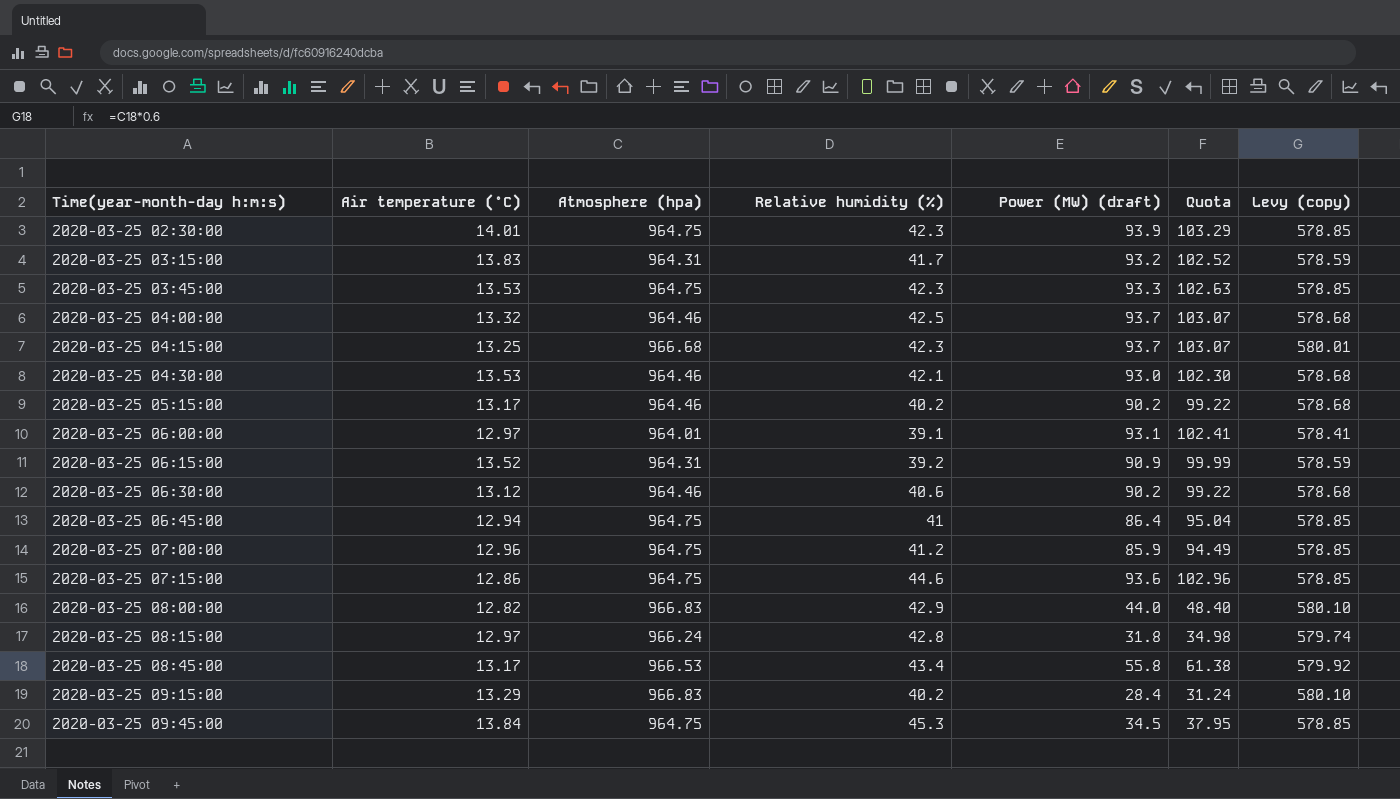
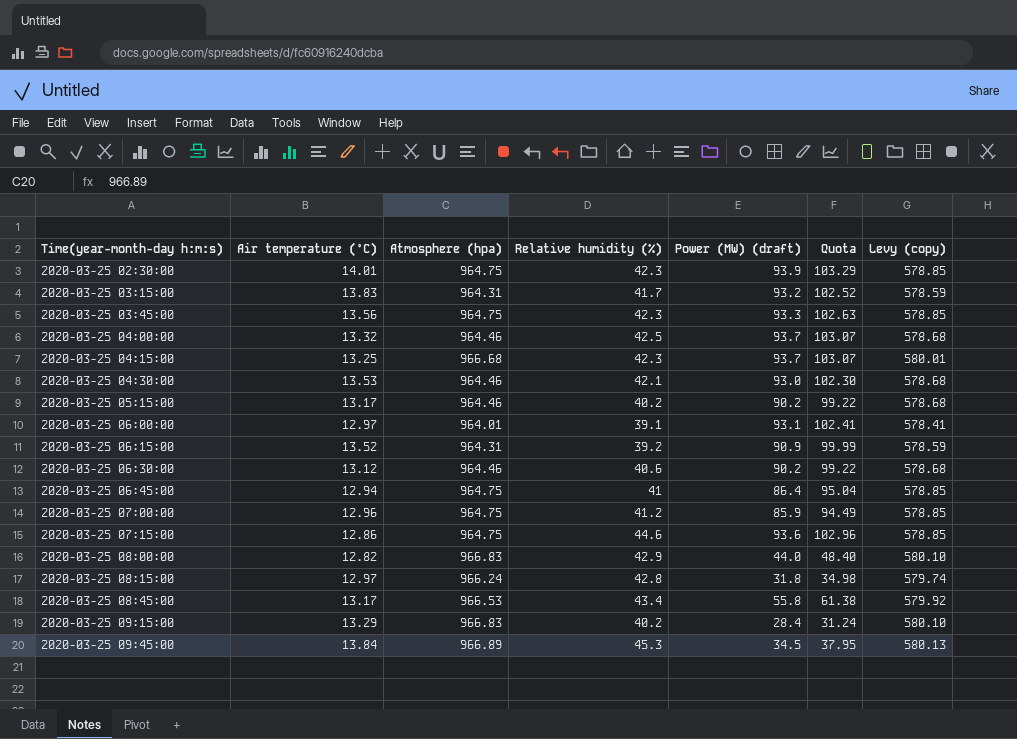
2020-03-25 03:45:00 | Air temperature (°C): 13.53 -> 13.56
2020-03-25 09:45:00 | Atmosphere (hpa): 964.75 -> 966.89
2020-03-25 09:45:00 | Levy (copy): 578.85 -> 580.13

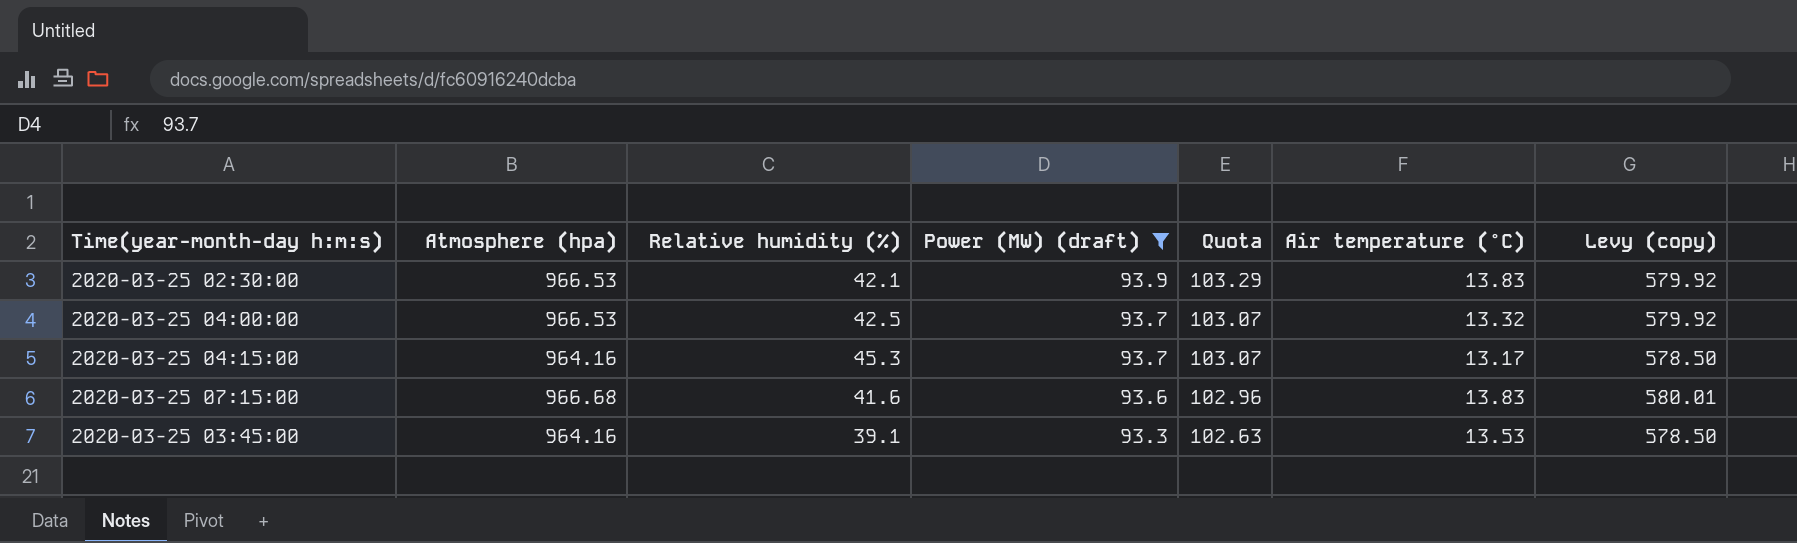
filter: none -> Power (MW) (draft) >= 93.3
row order: Time(year-month-day h:m:s) ascending -> Power (MW) (draft) descending
column Air temperature (°C) | position: 2 -> 6
2020-03-25 02:30:00 | Atmosphere (hpa): 964.75 -> 966.53
2020-03-25 02:30:00 | Relative humidity (%): 42.3 -> 42.1
2020-03-25 02:30:00 | Air temperature (°C): 14.01 -> 13.83
2020-03-25 02:30:00 | Levy (copy): 578.85 -> 579.92
2020-03-25 04:00:00 | Atmosphere (hpa): 964.46 -> 966.53
2020-03-25 04:00:00 | Levy (copy): 578.68 -> 579.92
2020-03-25 04:15:00 | Atmosphere (hpa): 966.68 -> 964.16
2020-03-25 04:15:00 | Relative humidity (%): 42.3 -> 45.3
2020-03-25 04:15:00 | Air temperature (°C): 13.25 -> 13.17
2020-03-25 04:15:00 | Levy (copy): 580.01 -> 578.50
2020-03-25 07:15:00 | Atmosphere (hpa): 964.75 -> 966.68
2020-03-25 07:15:00 | Relative humidity (%): 44.6 -> 41.6
2020-03-25 07:15:00 | Air temperature (°C): 12.86 -> 13.83
2020-03-25 07:15:00 | Levy (copy): 578.85 -> 580.01
2020-03-25 03:45:00 | Atmosphere (hpa): 964.75 -> 964.16
2020-03-25 03:45:00 | Relative humidity (%): 42.3 -> 39.1
2020-03-25 03:45:00 | Air temperature (°C): 13.56 -> 13.53
2020-03-25 03:45:00 | Levy (copy): 578.85 -> 578.50

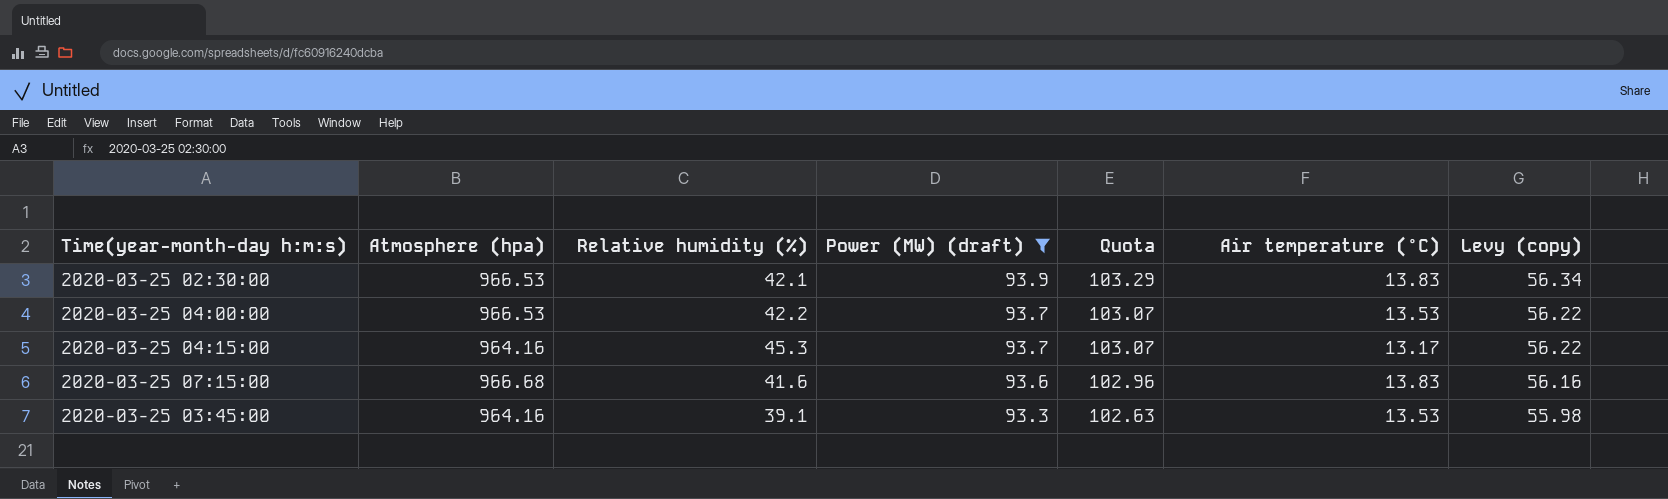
column Levy (copy) | formula: [Atmosphere (hpa)] * 0.6 -> [Power (MW) (draft)] * 0.6
2020-03-25 04:00:00 | Relative humidity (%): 42.5 -> 42.2
2020-03-25 04:00:00 | Air temperature (°C): 13.32 -> 13.53

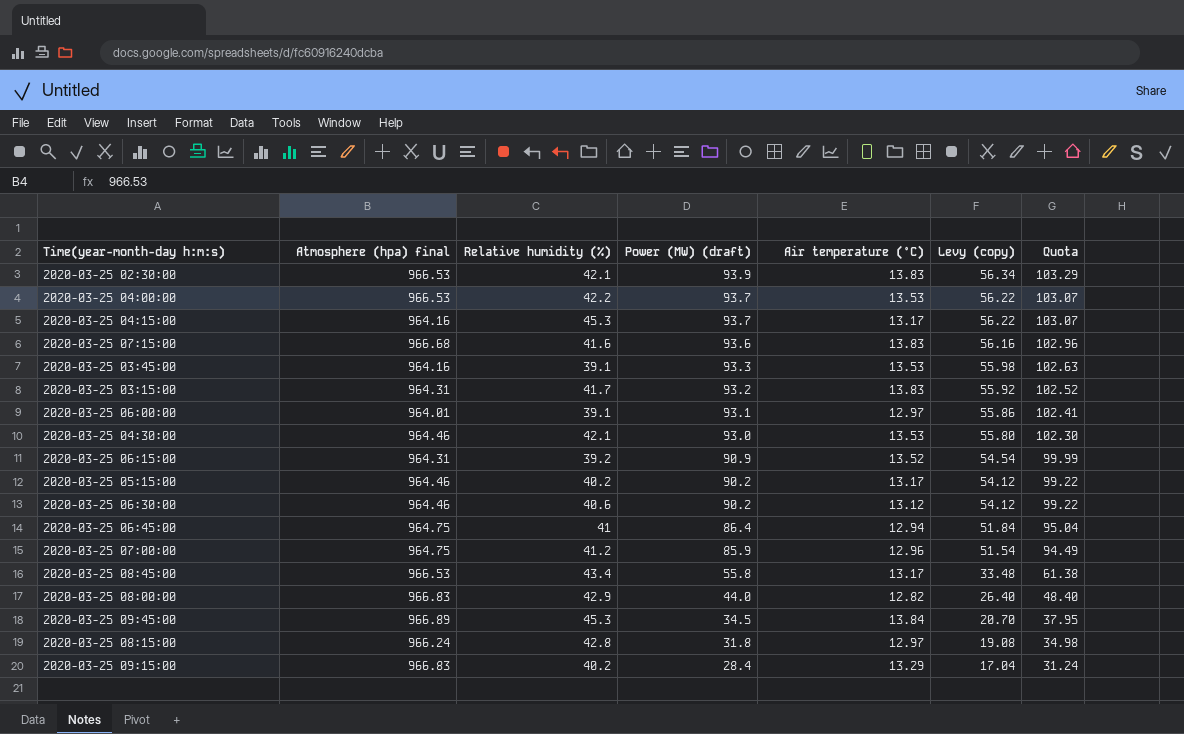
filter: Power (MW) (draft) >= 93.3 -> none
column name: Atmosphere (hpa) -> Atmosphere (hpa) final
column Quota | position: 5 -> 7

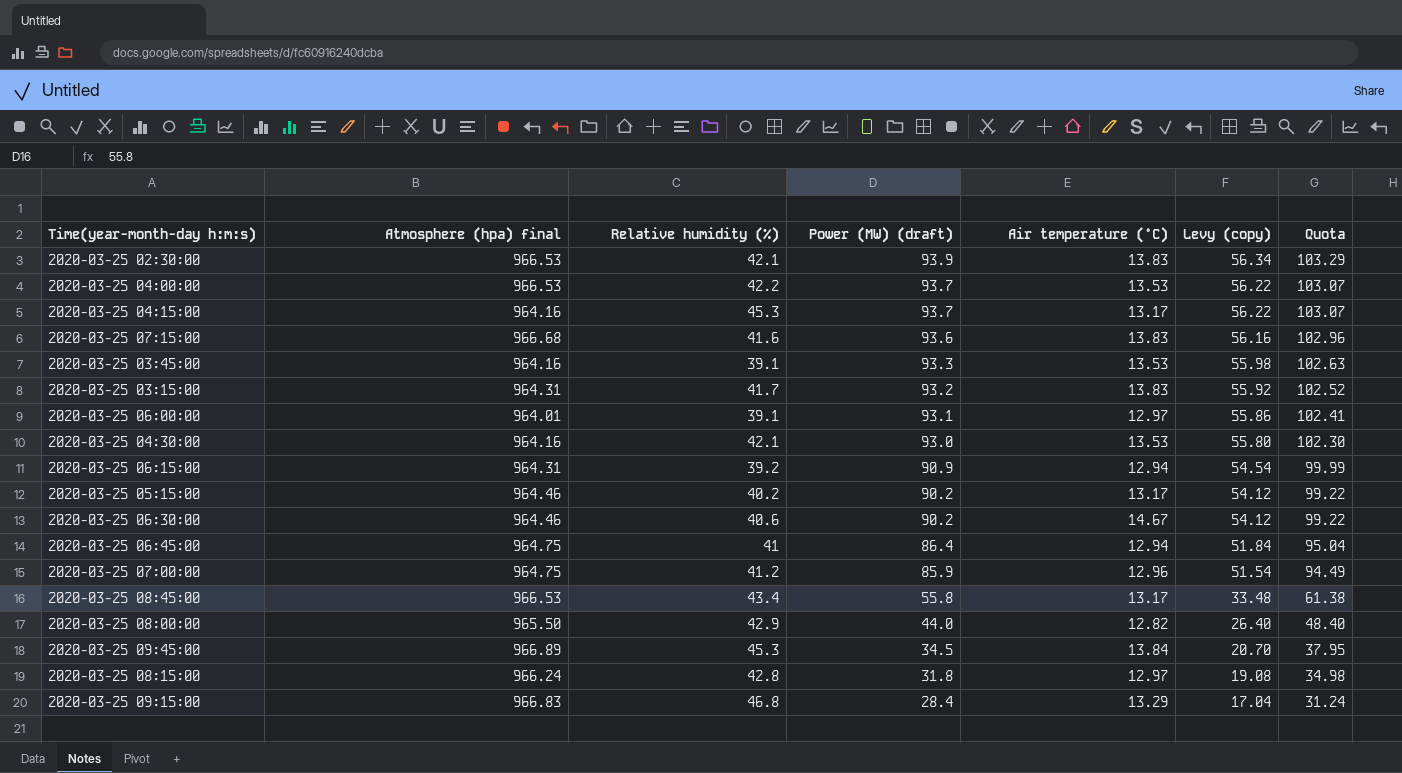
2020-03-25 04:30:00 | Atmosphere (hpa) final: 964.46 -> 964.16
2020-03-25 06:15:00 | Air temperature (°C): 13.52 -> 12.94
2020-03-25 06:30:00 | Air temperature (°C): 13.12 -> 14.67
2020-03-25 08:00:00 | Atmosphere (hpa) final: 966.83 -> 965.50
2020-03-25 09:15:00 | Relative humidity (%): 40.2 -> 46.8

